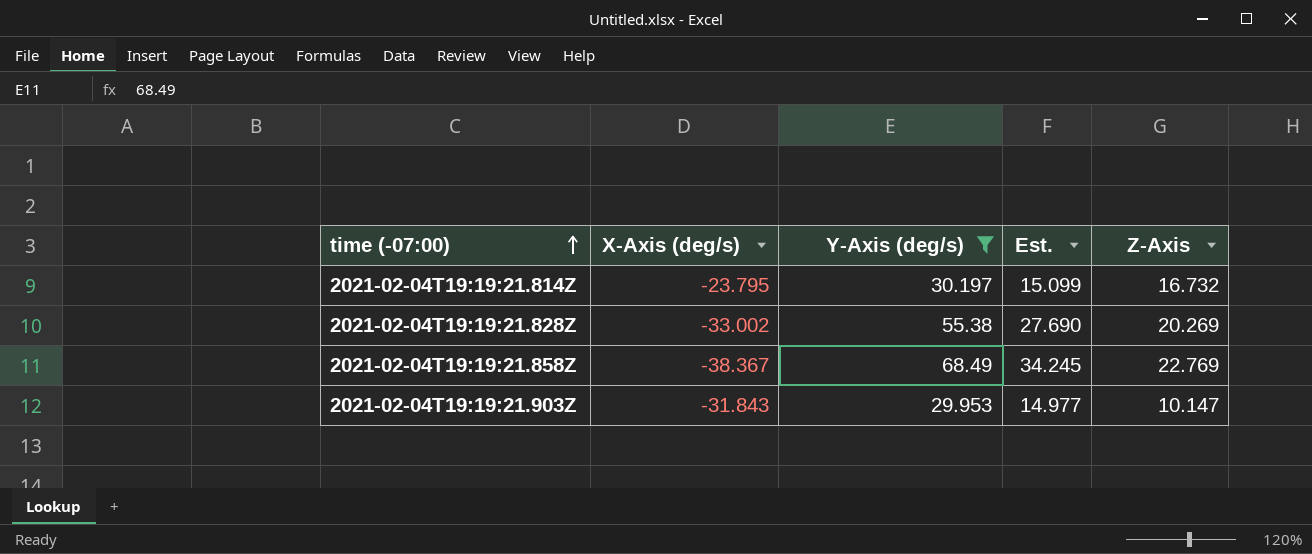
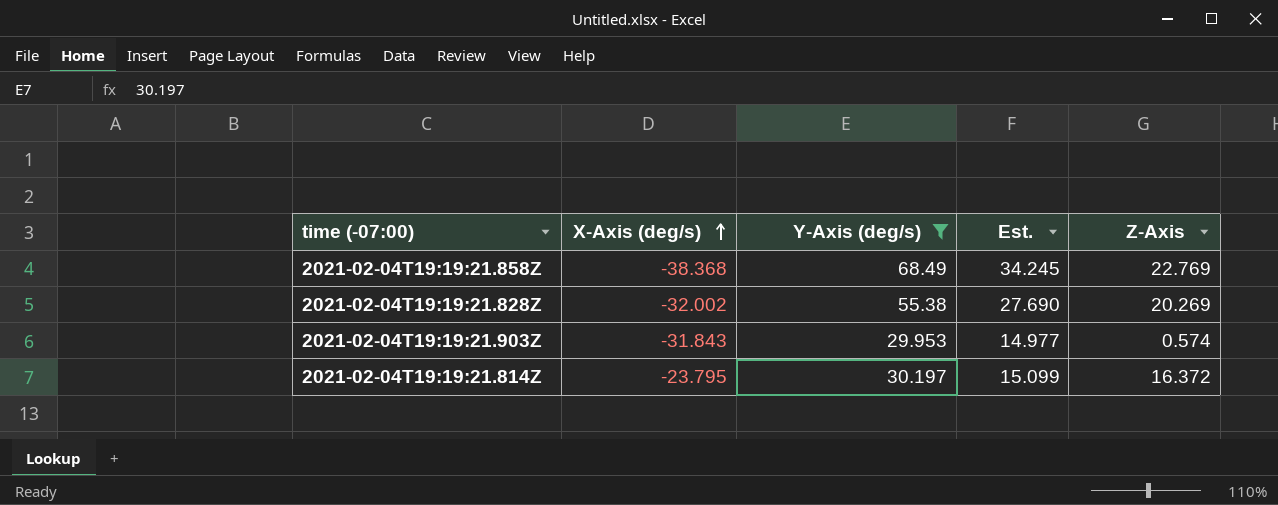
row order: time (-07:00) ascending -> X-Axis (deg/s) ascending
2021-02-04T19:19:21.858Z | X-Axis (deg/s): -38.367 -> -38.368
2021-02-04T19:19:21.828Z | X-Axis (deg/s): -33.002 -> -32.002
2021-02-04T19:19:21.903Z | Z-Axis: 10.147 -> 0.574
2021-02-04T19:19:21.814Z | Z-Axis: 16.732 -> 16.372

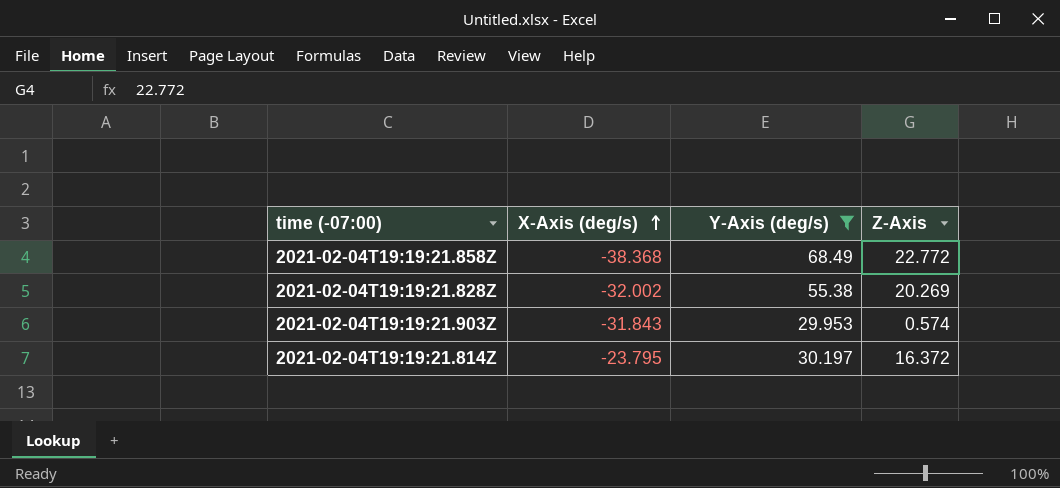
column Est. | formula: [Y-Axis (deg/s)] * 0.5 -> none
2021-02-04T19:19:21.858Z | Z-Axis: 22.769 -> 22.772

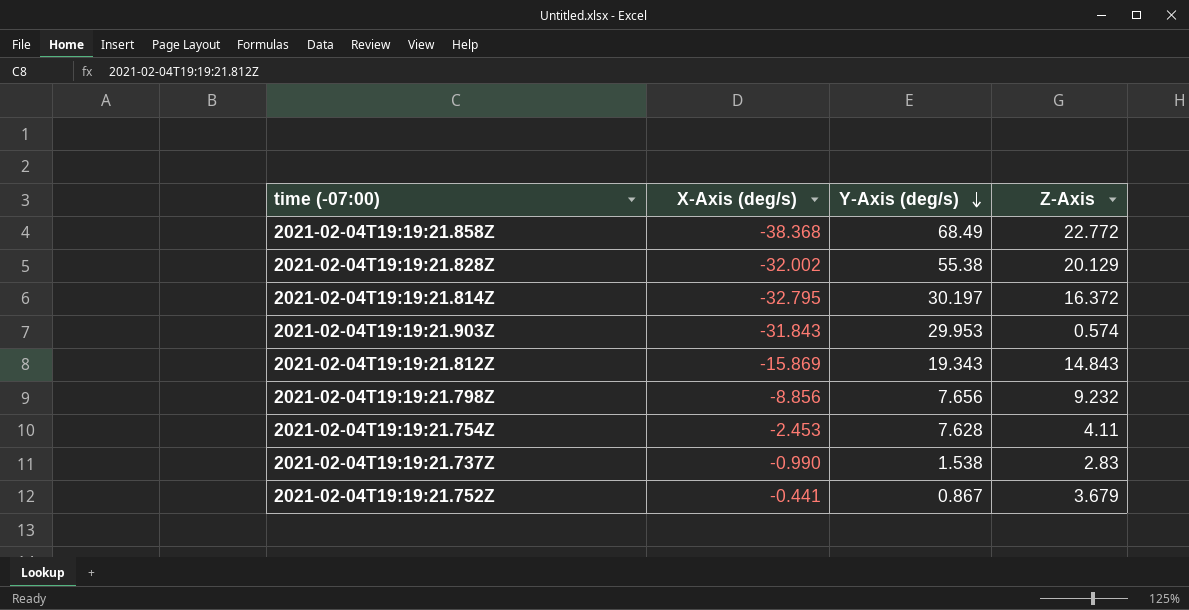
filter: Y-Axis (deg/s) >= 29.953 -> none
row order: X-Axis (deg/s) ascending -> Y-Axis (deg/s) descending
2021-02-04T19:19:21.828Z | Z-Axis: 20.269 -> 20.129
2021-02-04T19:19:21.814Z | X-Axis (deg/s): -23.795 -> -32.795

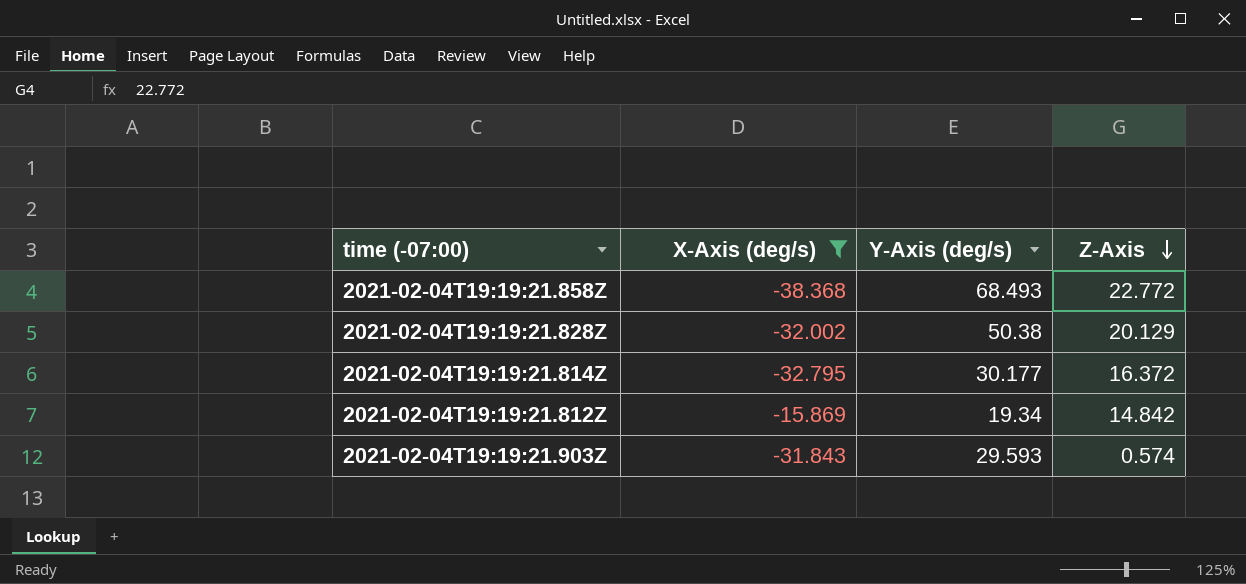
filter: none -> X-Axis (deg/s) <= -15.869
row order: Y-Axis (deg/s) descending -> Z-Axis descending
2021-02-04T19:19:21.858Z | Y-Axis (deg/s): 68.49 -> 68.493
2021-02-04T19:19:21.828Z | Y-Axis (deg/s): 55.38 -> 50.38
2021-02-04T19:19:21.814Z | Y-Axis (deg/s): 30.197 -> 30.177
2021-02-04T19:19:21.812Z | Y-Axis (deg/s): 19.343 -> 19.34
2021-02-04T19:19:21.812Z | Z-Axis: 14.843 -> 14.842
2021-02-04T19:19:21.903Z | Y-Axis (deg/s): 29.953 -> 29.593

